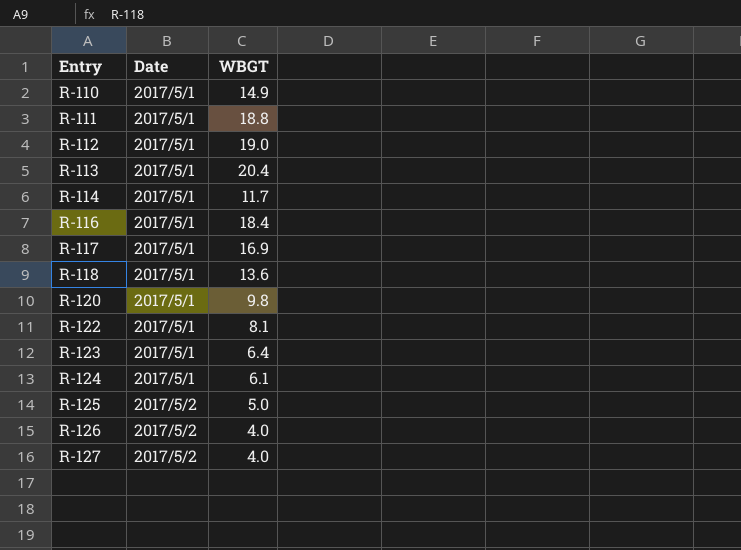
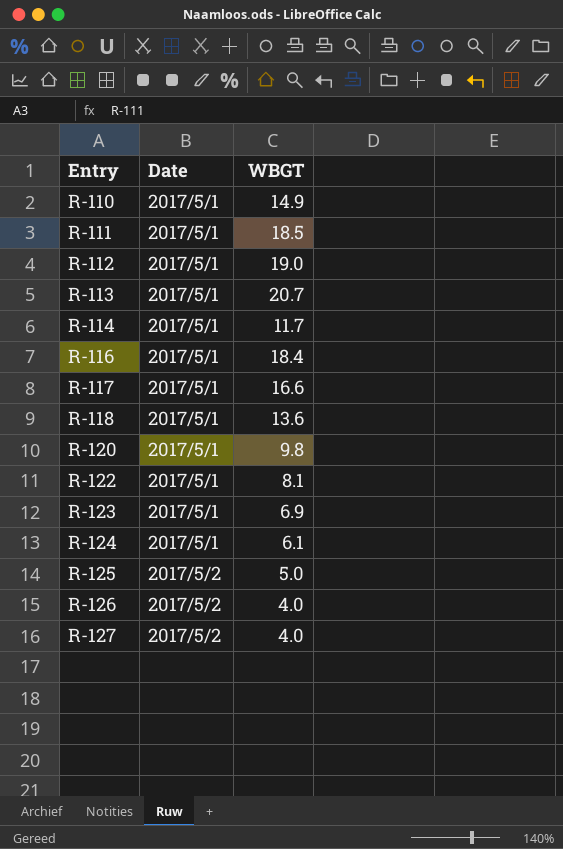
R-111 | WBGT: 18.8 -> 18.5
R-113 | WBGT: 20.4 -> 20.7
R-117 | WBGT: 16.9 -> 16.6
R-123 | WBGT: 6.4 -> 6.9

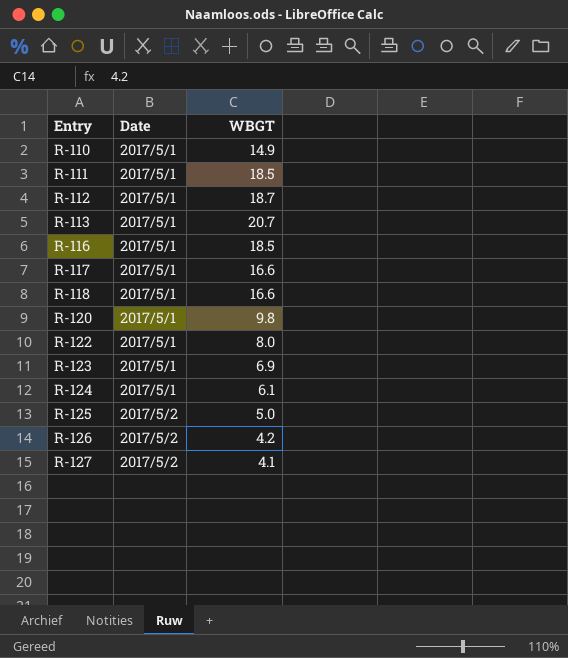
row R-114: 2017/5/1 | 11.7 -> none
R-112 | WBGT: 19.0 -> 18.7
R-116 | WBGT: 18.4 -> 18.5
R-118 | WBGT: 13.6 -> 16.6
R-122 | WBGT: 8.1 -> 8.0
R-126 | WBGT: 4.0 -> 4.2
R-127 | WBGT: 4.0 -> 4.1

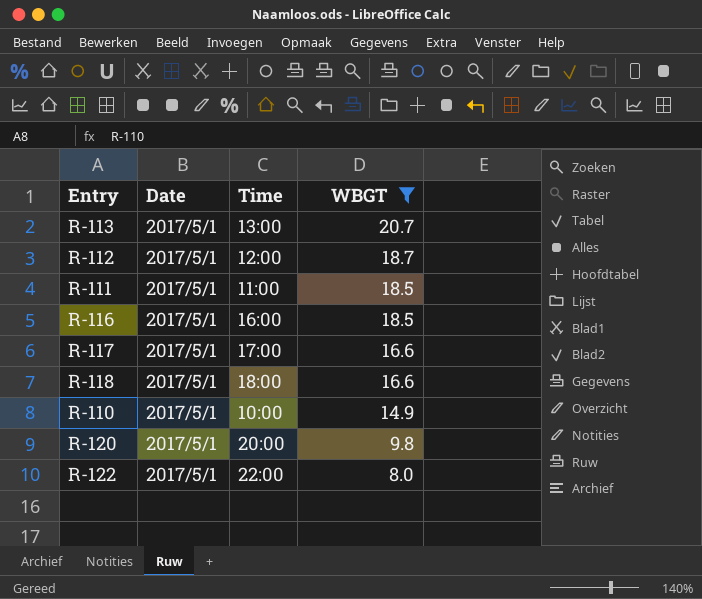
filter: none -> WBGT >= 8.0
row order: Entry ascending -> WBGT descending
column Time | position: none -> 3

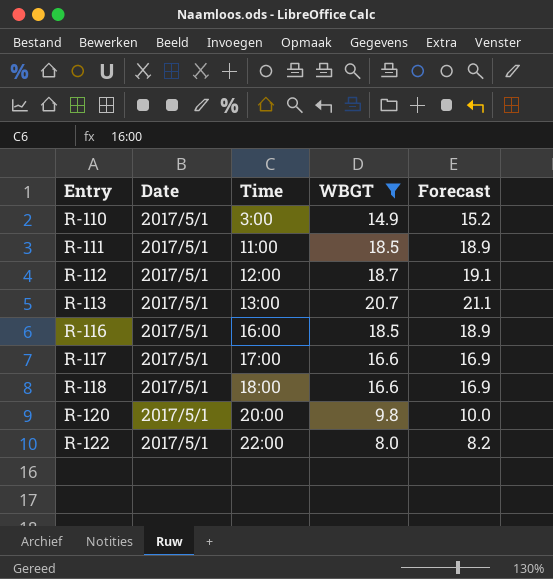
row order: WBGT descending -> Entry ascending
column Forecast | formula: none -> [WBGT] * 1.02
R-110 | Time: 10:00 -> 3:00

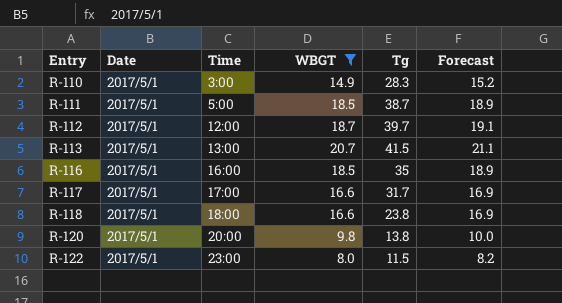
column Tg | position: none -> 5
R-111 | Time: 11:00 -> 5:00
R-122 | Time: 22:00 -> 23:00

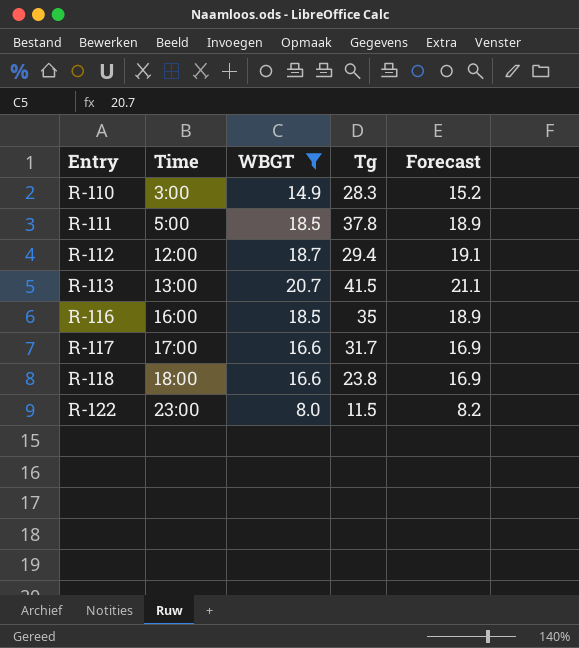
column Date | position: 2 -> none
row R-120: 2017/5/1 | 20:00 | 9.8 | 13.8 | 10.0 -> none
R-111 | Tg: 38.7 -> 37.8
R-112 | Tg: 39.7 -> 29.4

